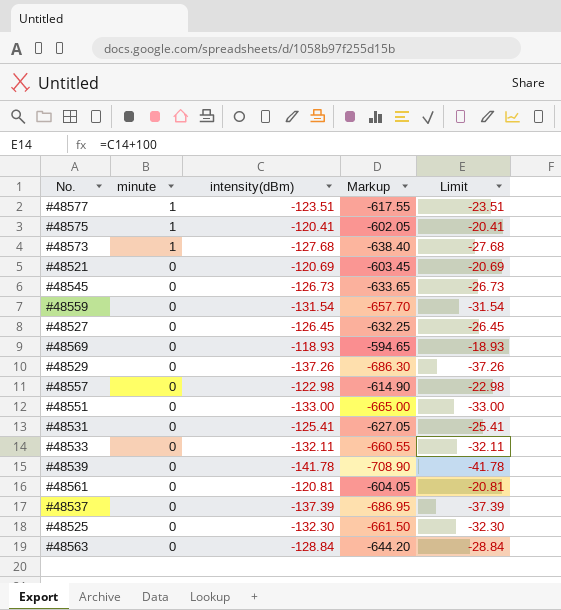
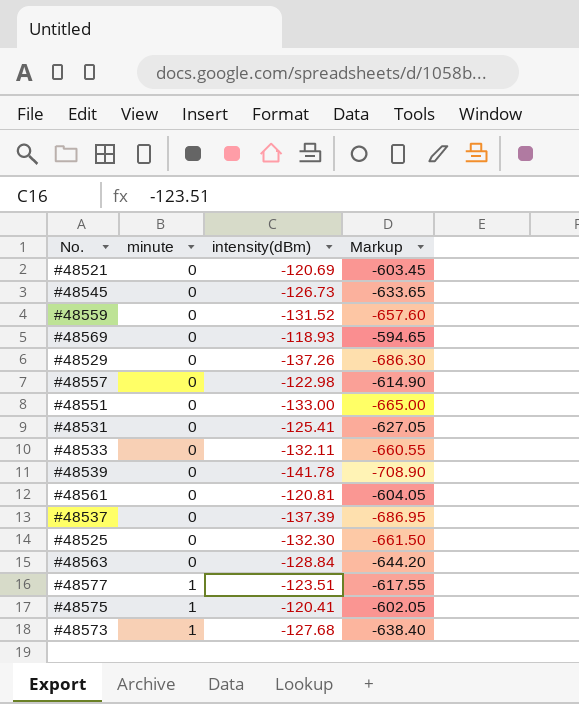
row order: minute descending -> minute ascending
column Limit | formula: [intensity(dBm)] + 100 -> none
row #48527: 0 | -126.45 | -632.25 | -26.45 -> none
#48559 | intensity(dBm): -131.54 -> -131.52
#48559 | Markup: -657.70 -> -657.60

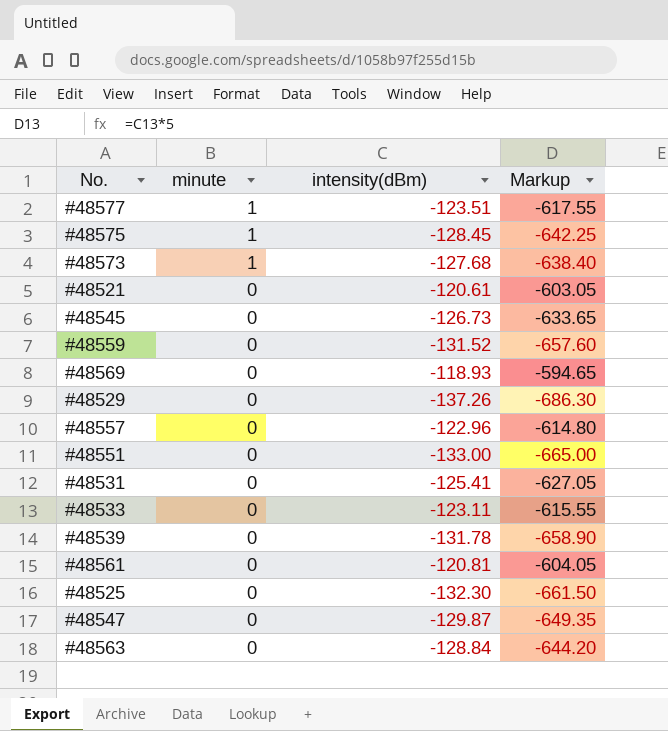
row order: minute ascending -> minute descending
row #48537: 0 | -137.39 | -686.95 -> none
#48575 | intensity(dBm): -120.41 -> -128.45
#48575 | Markup: -602.05 -> -642.25
#48521 | intensity(dBm): -120.69 -> -120.61
#48521 | Markup: -603.45 -> -603.05
#48557 | intensity(dBm): -122.98 -> -122.96
#48557 | Markup: -614.90 -> -614.80
#48533 | intensity(dBm): -132.11 -> -123.11
#48533 | Markup: -660.55 -> -615.55
#48539 | intensity(dBm): -141.78 -> -131.78
#48539 | Markup: -708.90 -> -658.90
row #48547: none -> 0 | -129.87 | -649.35

